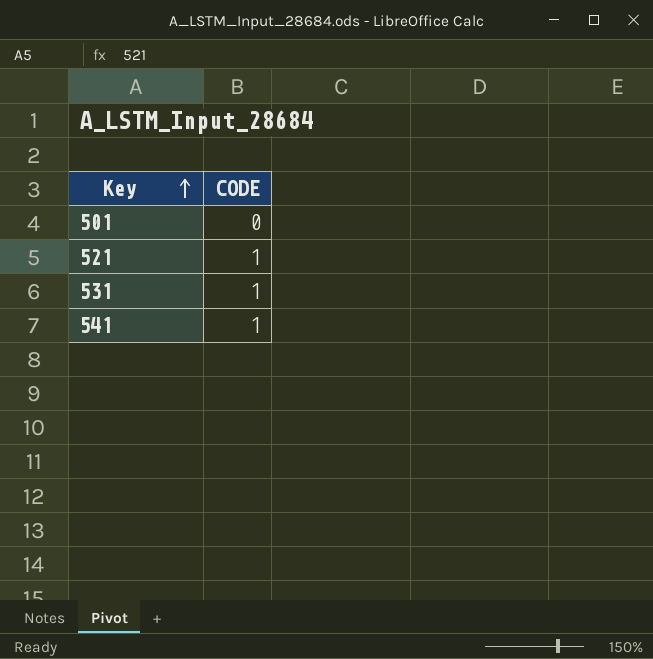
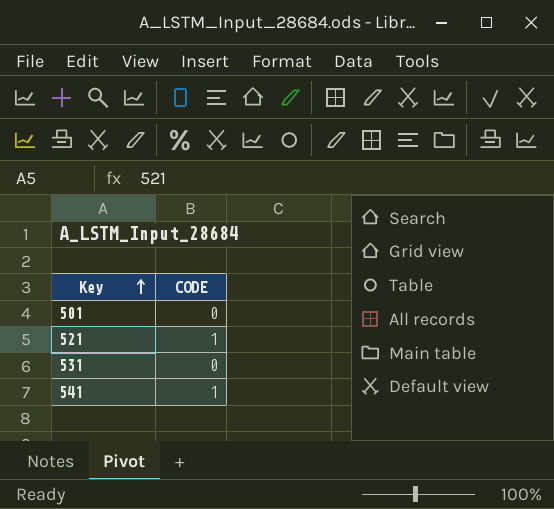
531 | CODE: 1 -> 0

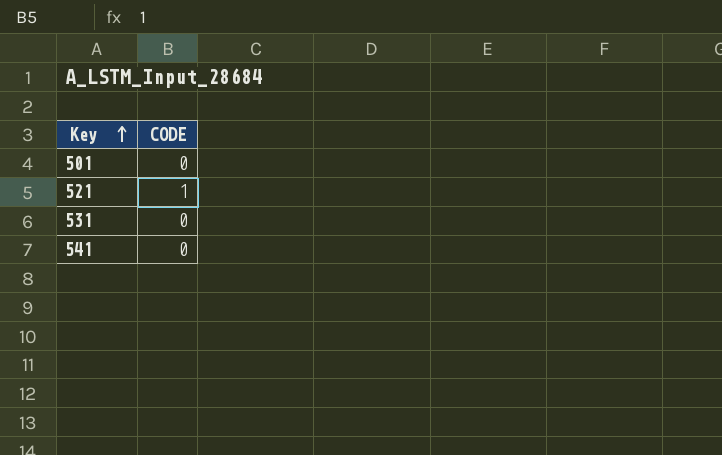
541 | CODE: 1 -> 0

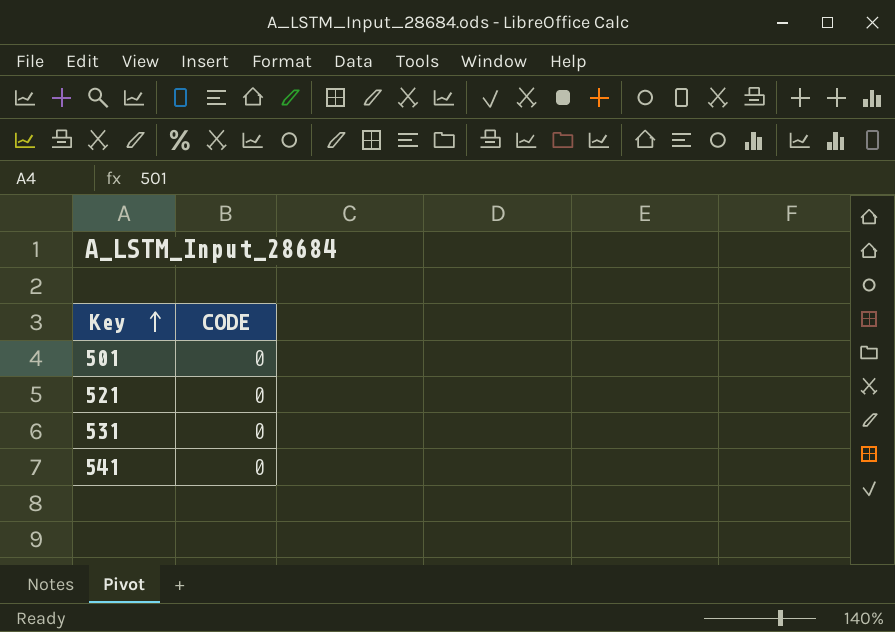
521 | CODE: 1 -> 0

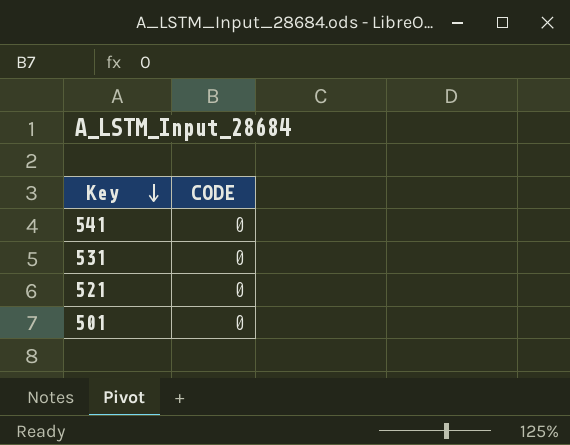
row order: Key ascending -> Key descending

